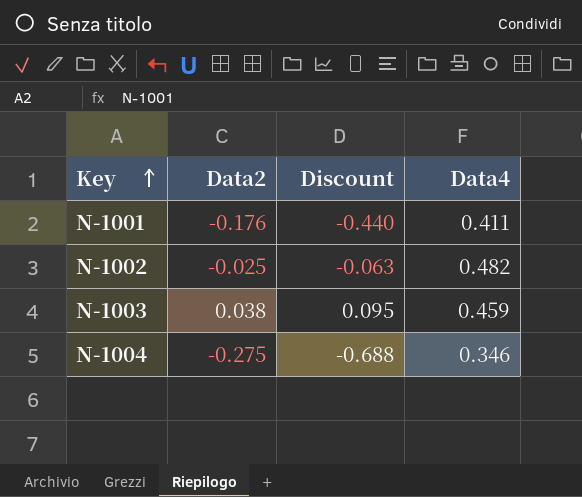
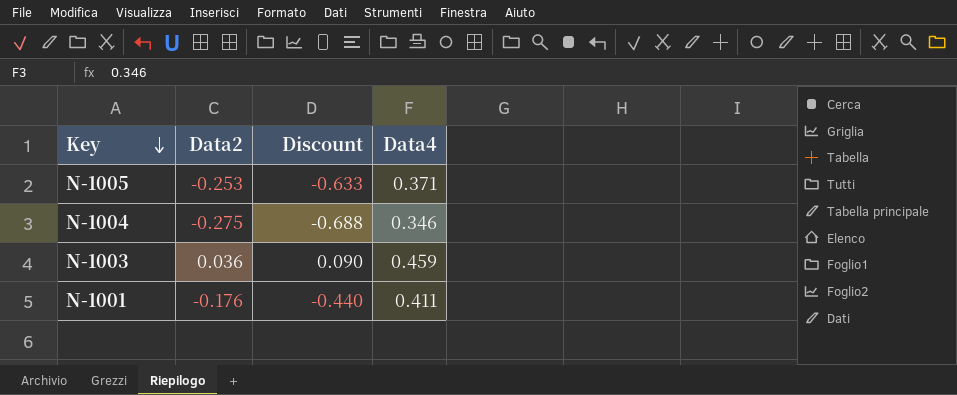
row order: Key ascending -> Key descending
row N-1002: -0.025 | -0.063 | 0.482 -> none
row N-1005: none -> -0.253 | -0.633 | 0.371
N-1003 | Data2: 0.038 -> 0.036
N-1003 | Discount: 0.095 -> 0.090

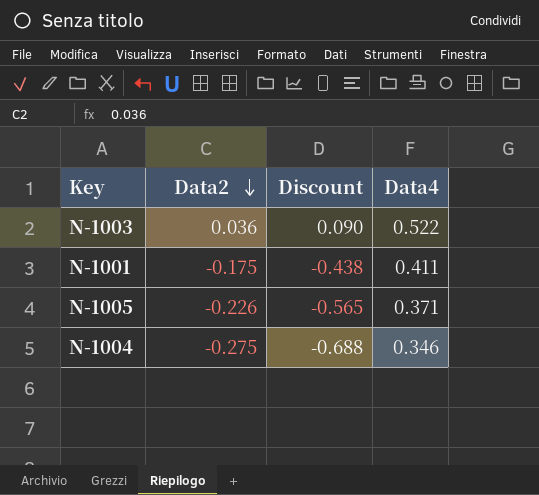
row order: Key descending -> Data2 descending
N-1003 | Data4: 0.459 -> 0.522
N-1001 | Data2: -0.176 -> -0.175
N-1001 | Discount: -0.440 -> -0.438
N-1005 | Data2: -0.253 -> -0.226
N-1005 | Discount: -0.633 -> -0.565

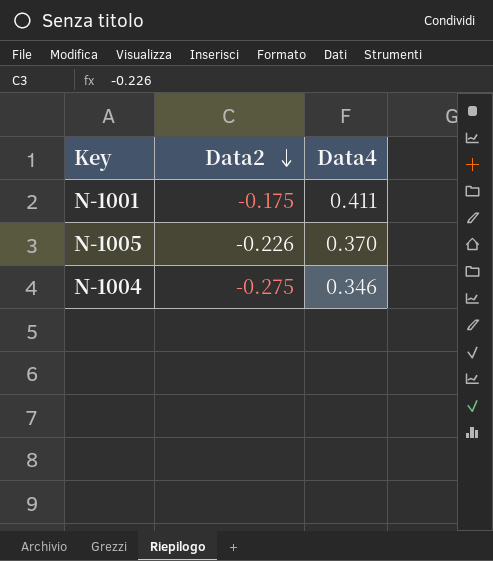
column Discount | formula: [Data2] * 2.5 -> none
row N-1003: 0.036 | 0.090 | 0.522 -> none
N-1005 | Data4: 0.371 -> 0.370

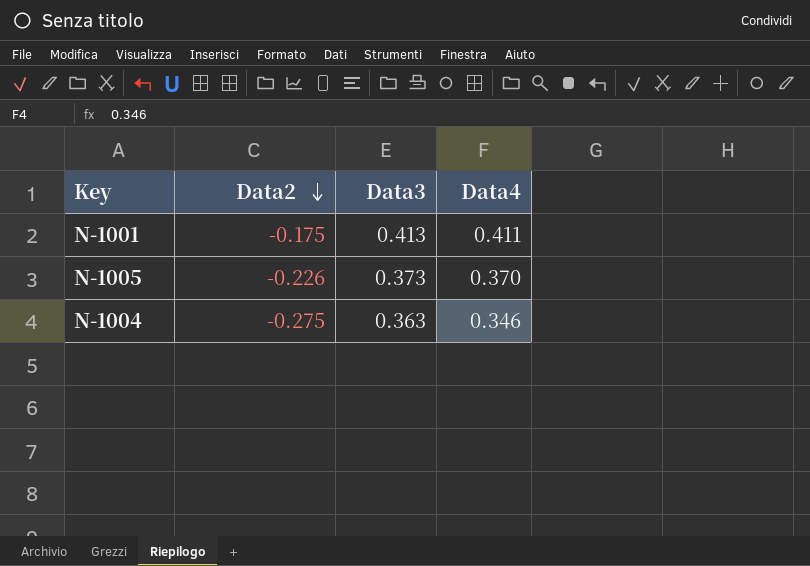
column Data3 | position: none -> 3

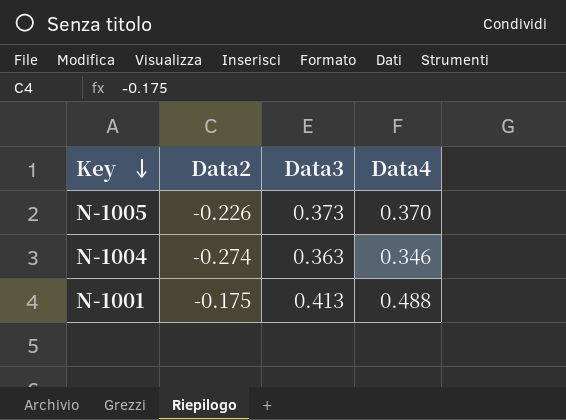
row order: Data2 descending -> Key descending
N-1004 | Data2: -0.275 -> -0.274
N-1001 | Data4: 0.411 -> 0.488

